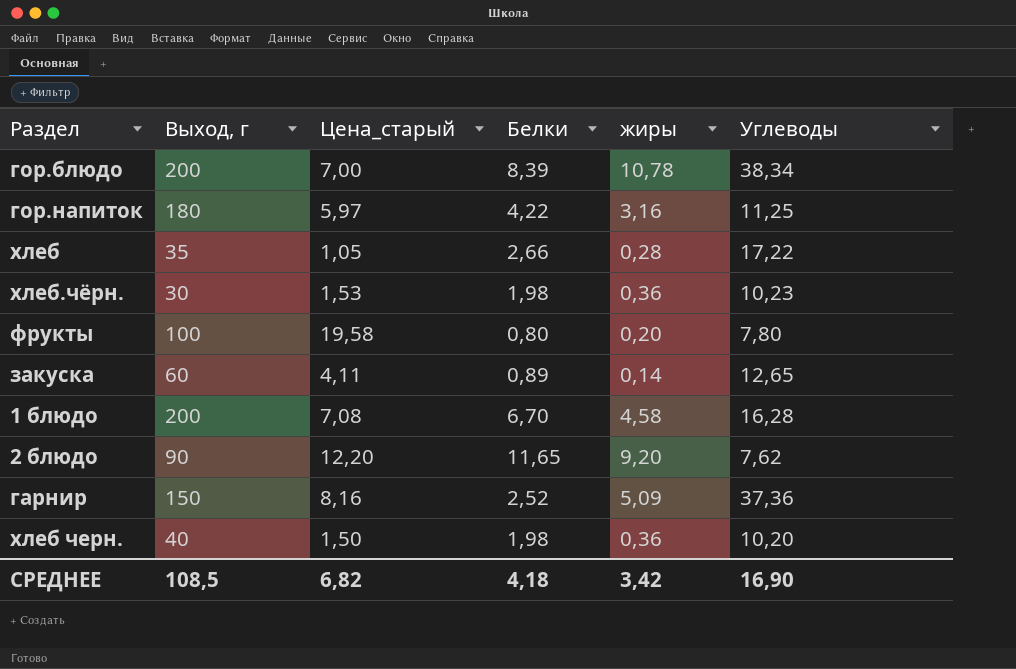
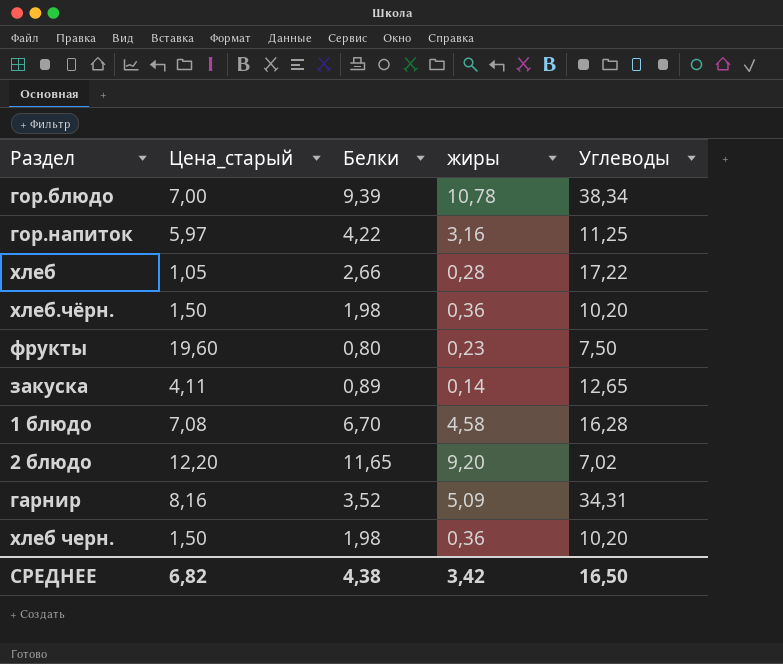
column Выход, г | position: 2 -> none
гор.блюдо | Белки: 8,39 -> 9,39
хлеб.чёрн. | Цена_старый: 1,53 -> 1,50
хлеб.чёрн. | Углеводы: 10,23 -> 10,20
фрукты | Цена_старый: 19,58 -> 19,60
фрукты | жиры: 0,20 -> 0,23
фрукты | Углеводы: 7,80 -> 7,50
2 блюдо | Углеводы: 7,62 -> 7,02
гарнир | Белки: 2,52 -> 3,52
гарнир | Углеводы: 37,36 -> 34,31
СРЕДНЕЕ | Белки: 4,18 -> 4,38
СРЕДНЕЕ | Углеводы: 16,90 -> 16,50

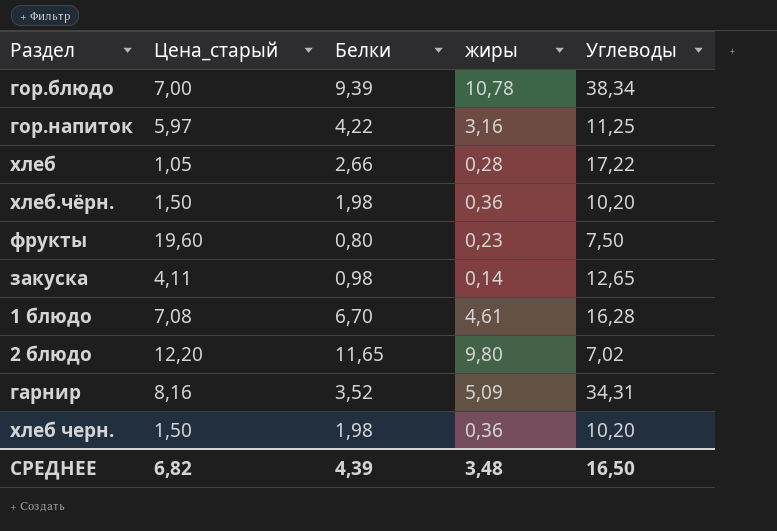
закуска | Белки: 0,89 -> 0,98
1 блюдо | жиры: 4,58 -> 4,61
2 блюдо | жиры: 9,20 -> 9,80
СРЕДНЕЕ | Белки: 4,38 -> 4,39
СРЕДНЕЕ | жиры: 3,42 -> 3,48

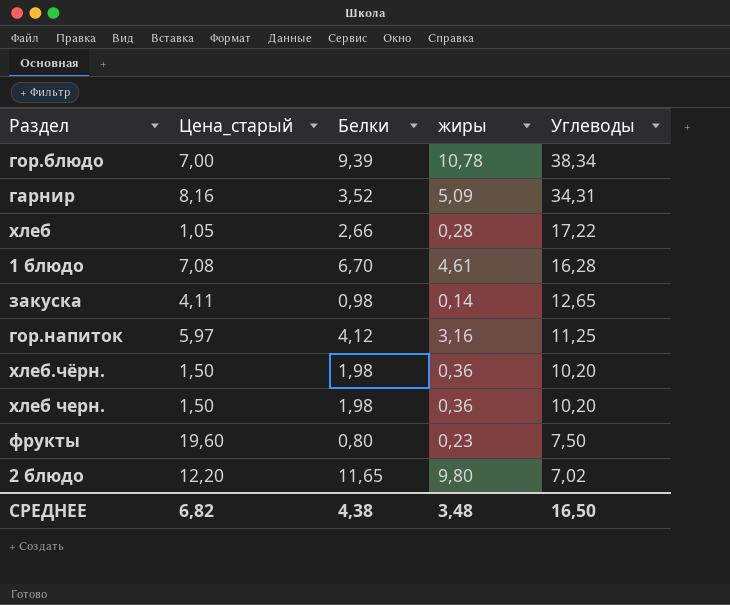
row order: none -> Углеводы descending
гор.напиток | Белки: 4,22 -> 4,12
СРЕДНЕЕ | Белки: 4,39 -> 4,38

